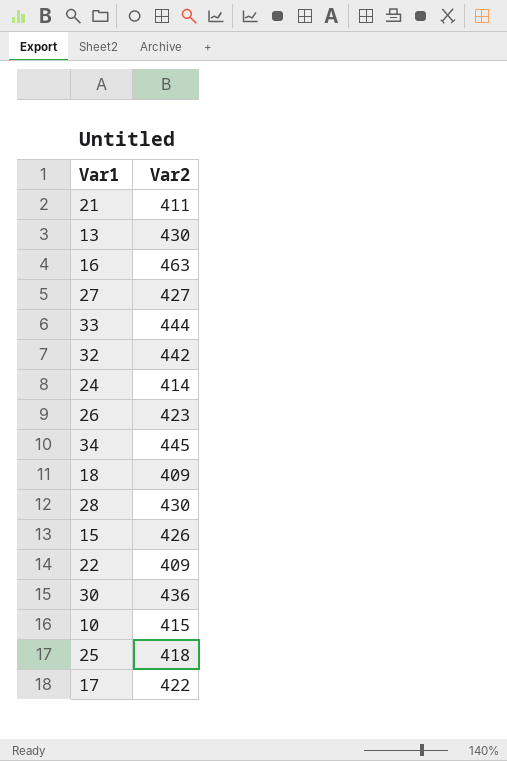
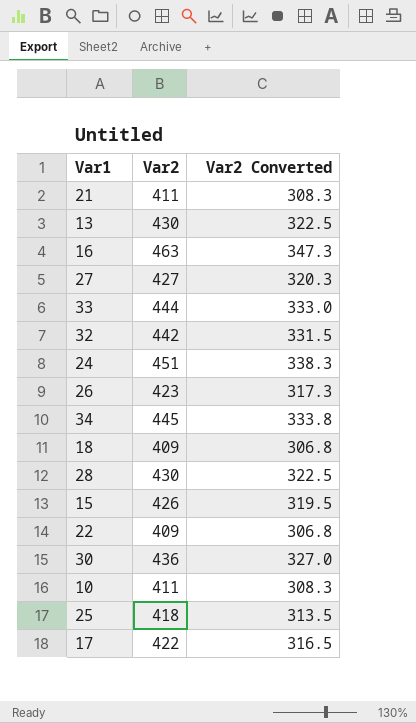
column Var2 Converted | formula: none -> [Var2] * 0.75
24 | Var2: 414 -> 451
10 | Var2: 415 -> 411

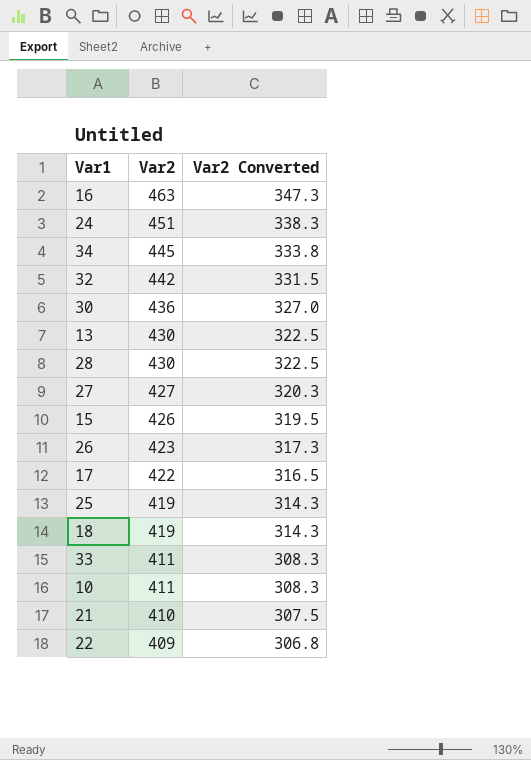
row order: none -> Var2 descending
25 | Var2: 418 -> 419
25 | Var2 Converted: 313.5 -> 314.3
18 | Var2: 409 -> 419
18 | Var2 Converted: 306.8 -> 314.3
33 | Var2: 444 -> 411
33 | Var2 Converted: 333.0 -> 308.3
21 | Var2: 411 -> 410
21 | Var2 Converted: 308.3 -> 307.5

